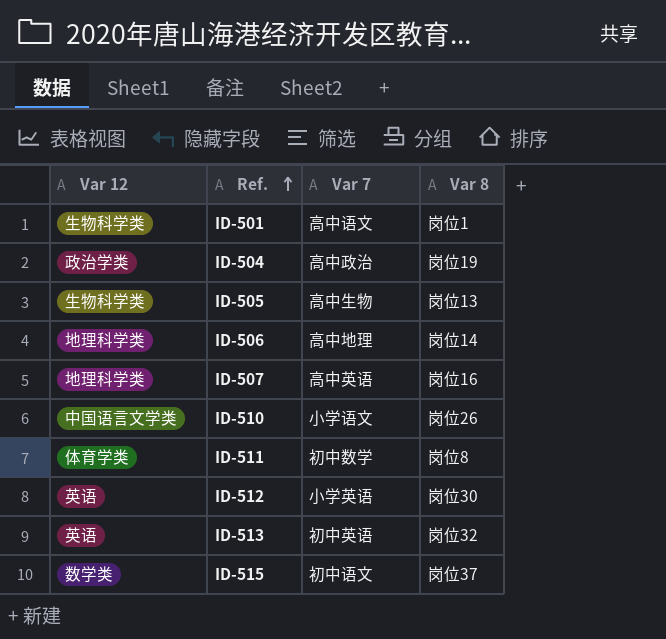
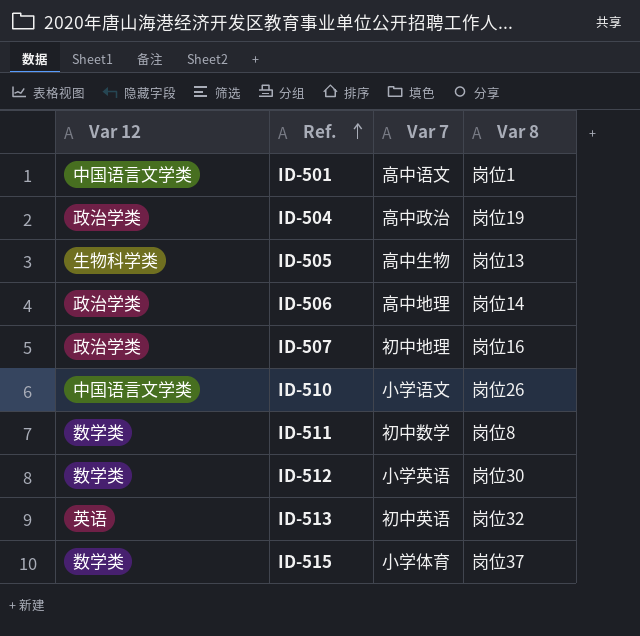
ID-501 | Var 12: 生物科学类 -> 中国语言文学类
ID-506 | Var 12: 地理科学类 -> 政治学类
ID-507 | Var 12: 地理科学类 -> 政治学类
ID-507 | Var 7: 高中英语 -> 初中地理
ID-511 | Var 12: 体育学类 -> 数学类
ID-512 | Var 12: 英语 -> 数学类
ID-515 | Var 7: 初中语文 -> 小学体育

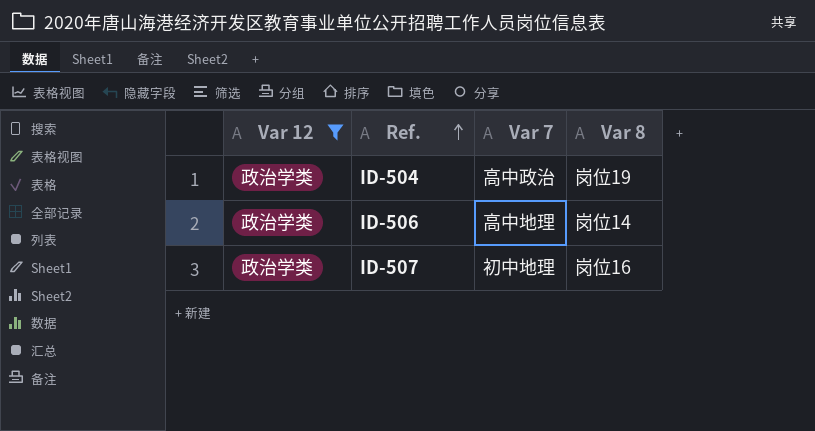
filter: none -> Var 12 = 政治学类

